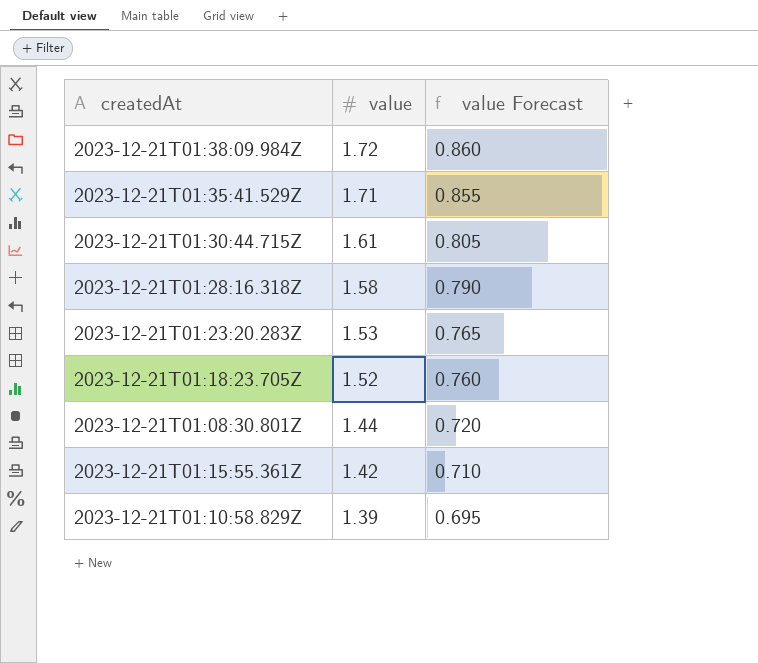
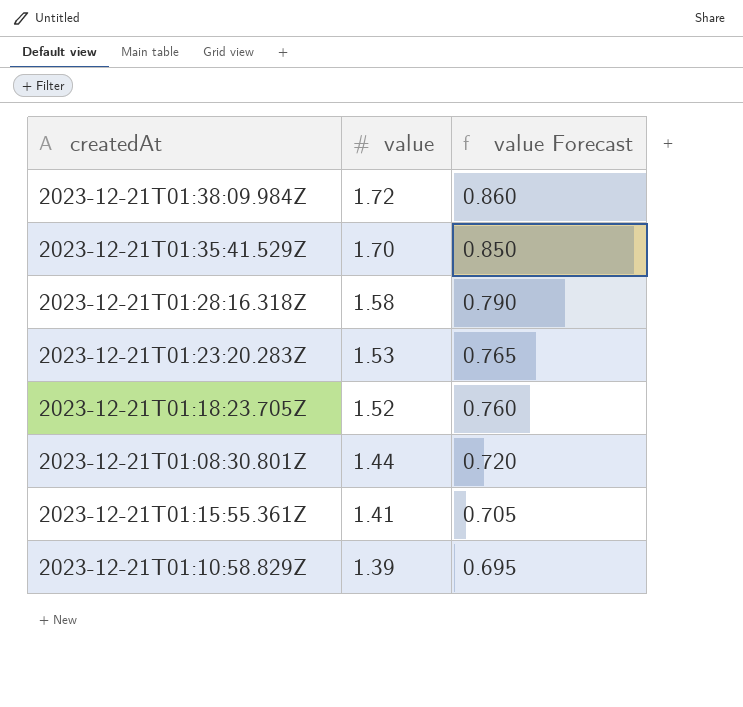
row 2023-12-21T01:30:44.715Z: 1.61 | 0.805 -> none
2023-12-21T01:35:41.529Z | value: 1.71 -> 1.70
2023-12-21T01:35:41.529Z | value Forecast: 0.855 -> 0.850
2023-12-21T01:15:55.361Z | value: 1.42 -> 1.41
2023-12-21T01:15:55.361Z | value Forecast: 0.710 -> 0.705

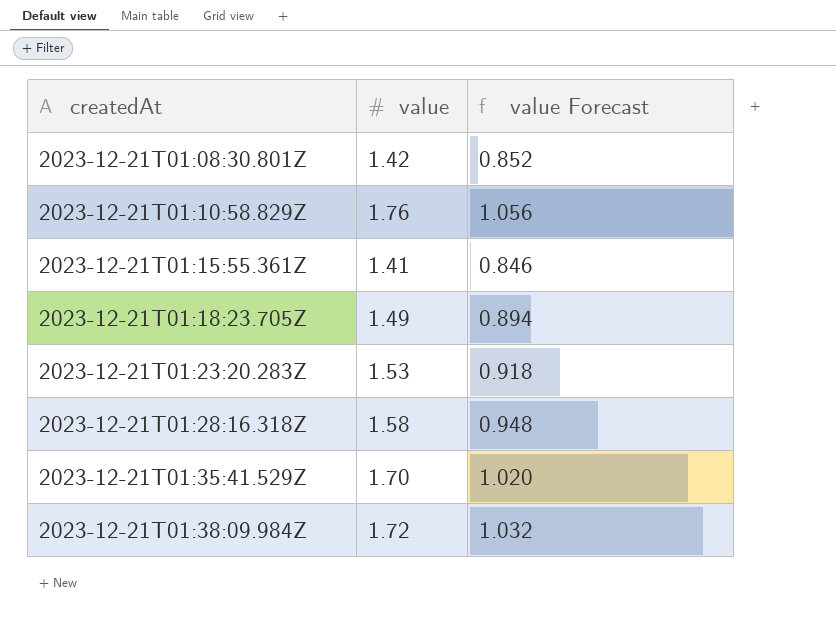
row order: value descending -> createdAt ascending
column value Forecast | formula: [value] * 0.5 -> [value] * 0.6
2023-12-21T01:08:30.801Z | value: 1.44 -> 1.42
2023-12-21T01:10:58.829Z | value: 1.39 -> 1.76
2023-12-21T01:18:23.705Z | value: 1.52 -> 1.49

